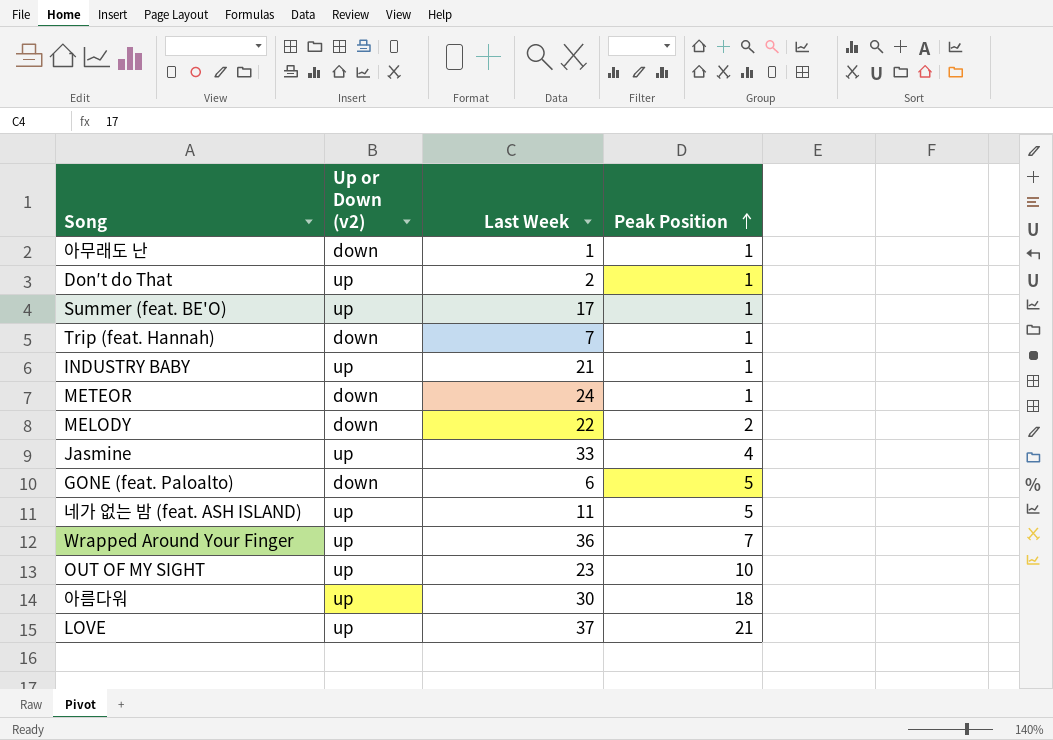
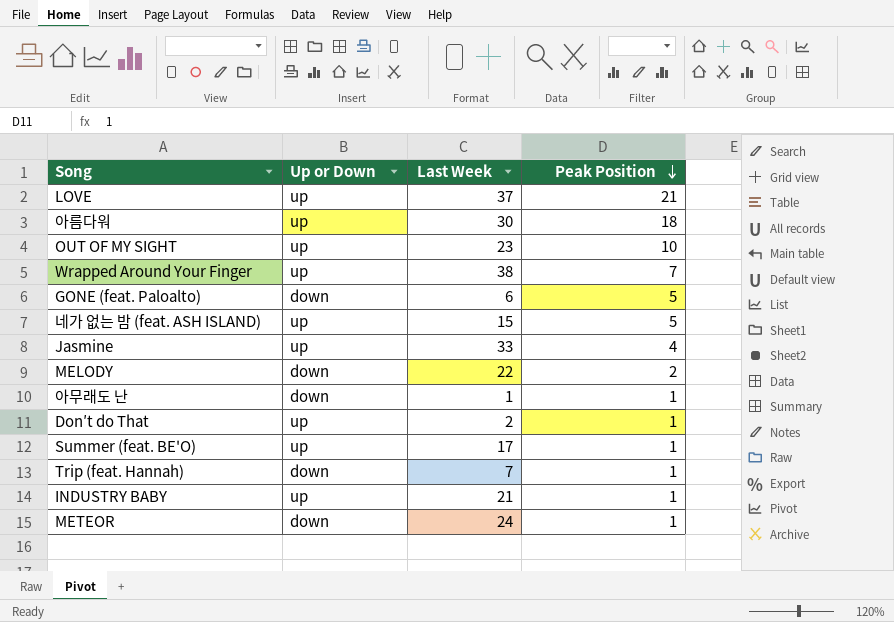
row order: Peak Position ascending -> Peak Position descending
column name: Up or Down (v2) -> Up or Down
Wrapped Around Your Finger | Last Week: 36 -> 38
네가 없는 밤 (feat. ASH ISLAND) | Last Week: 11 -> 15

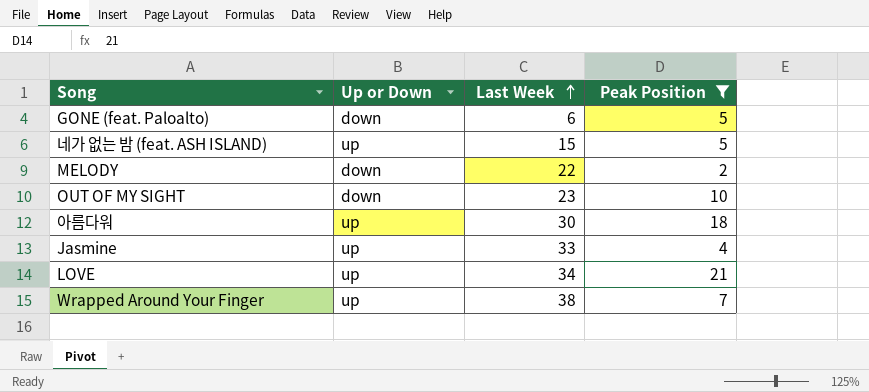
filter: none -> Peak Position != 1
row order: Peak Position descending -> Last Week ascending
OUT OF MY SIGHT | Up or Down: up -> down
LOVE | Last Week: 37 -> 34

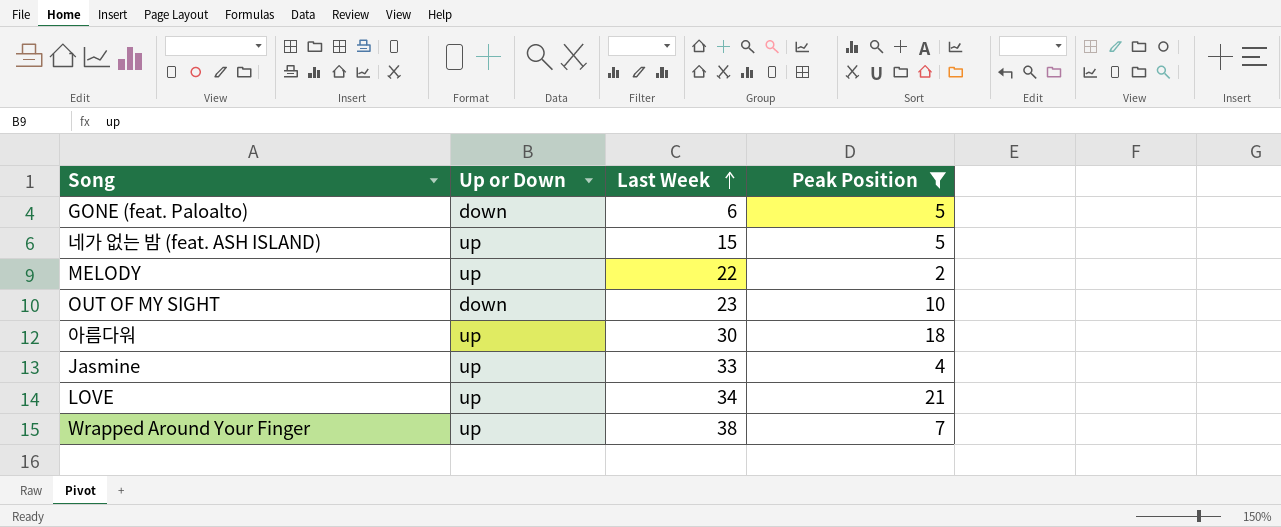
MELODY | Up or Down: down -> up

